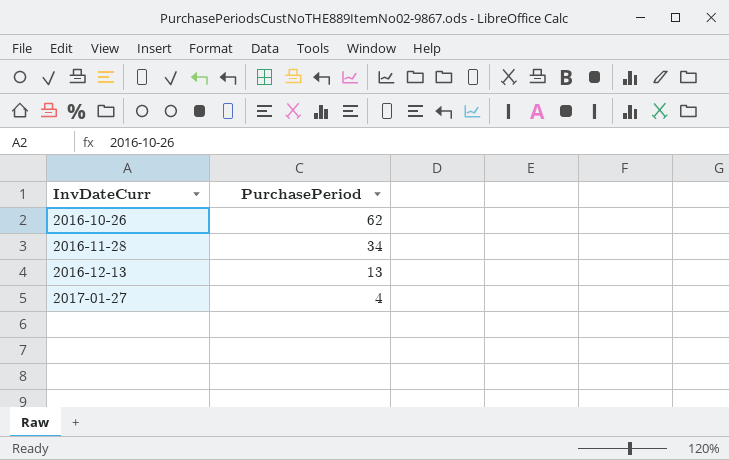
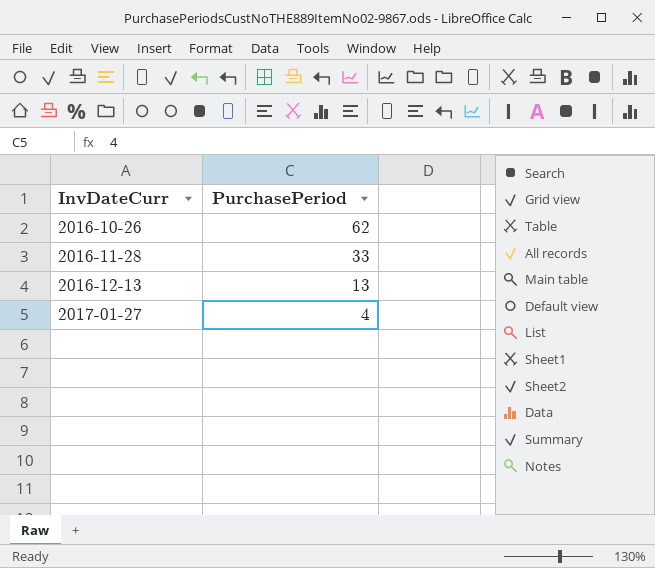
2016-11-28 | PurchasePeriod: 34 -> 33

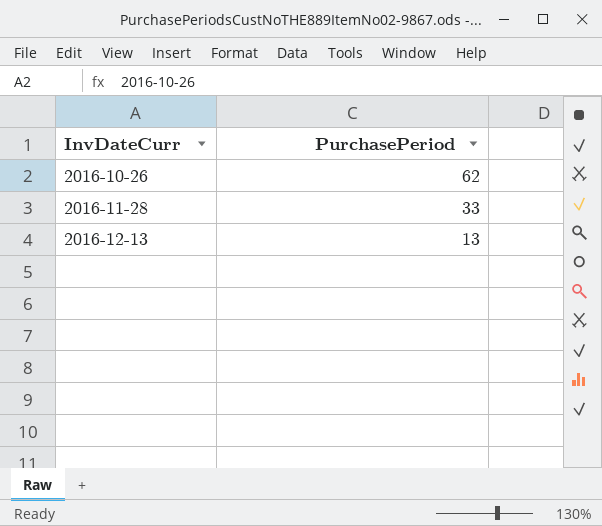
row 2017-01-27: 4 -> none

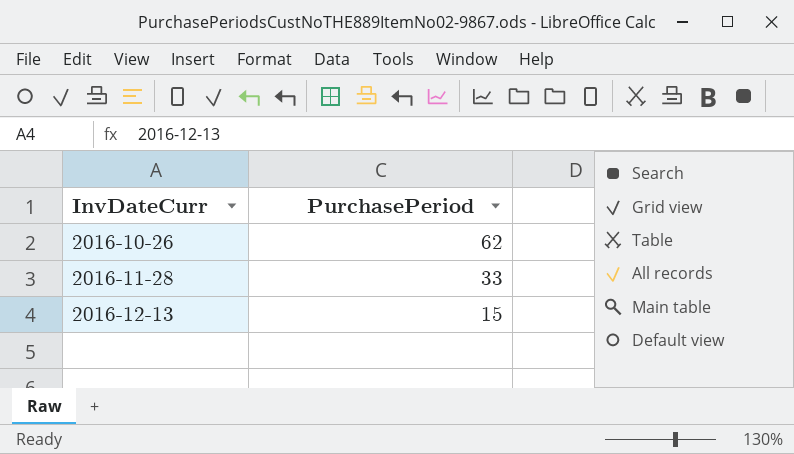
2016-12-13 | PurchasePeriod: 13 -> 15

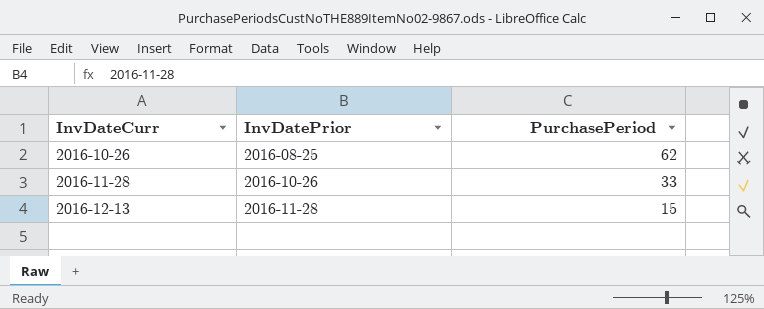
column InvDatePrior | position: none -> 2

